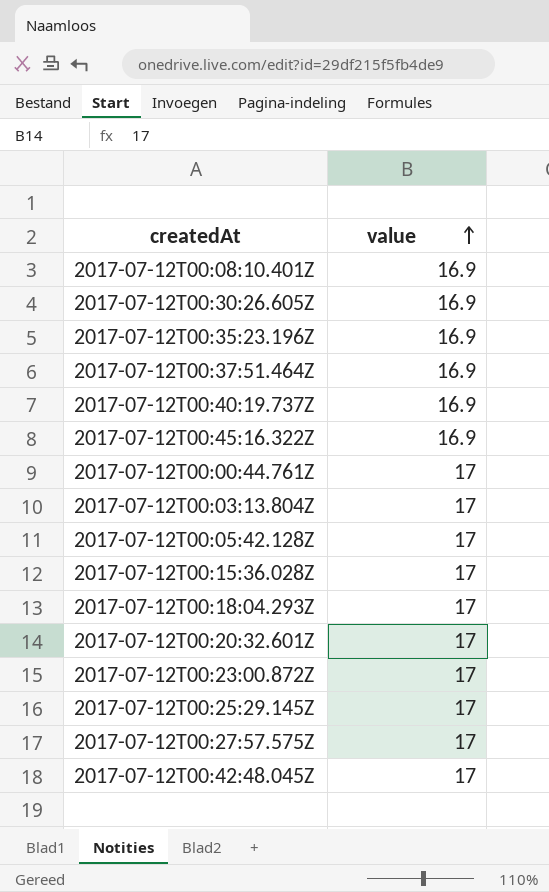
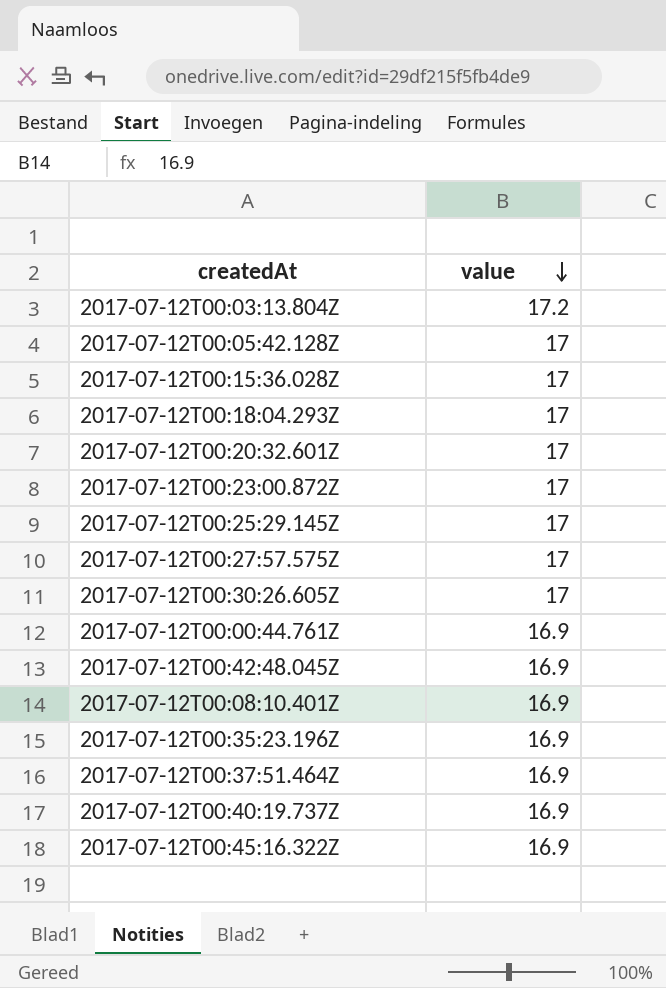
row order: value ascending -> value descending
2017-07-12T00:03:13.804Z | value: 17 -> 17.2
2017-07-12T00:30:26.605Z | value: 16.9 -> 17
2017-07-12T00:00:44.761Z | value: 17 -> 16.9
2017-07-12T00:42:48.045Z | value: 17 -> 16.9

